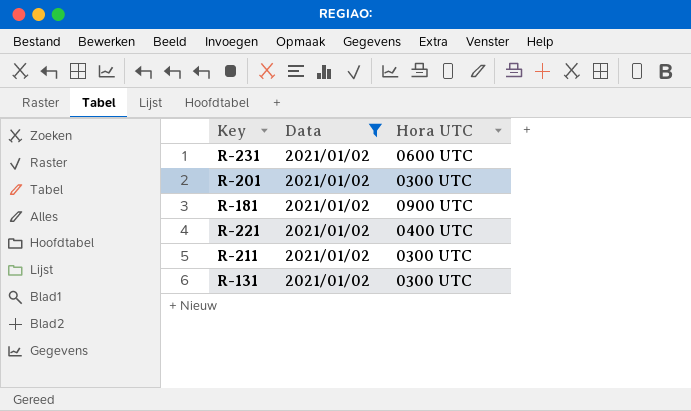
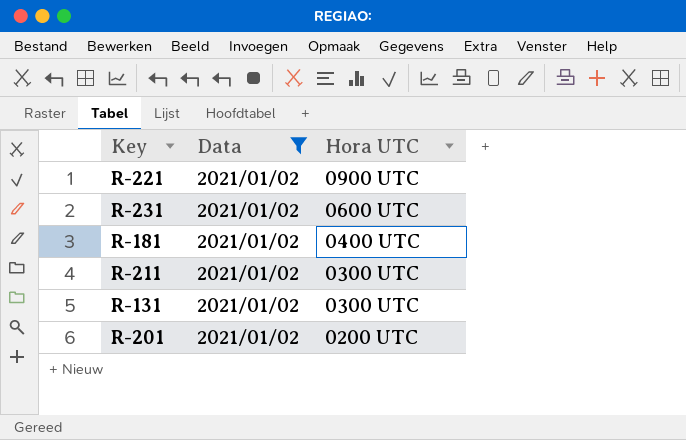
row order: none -> Hora UTC descending
R-221 | Hora UTC: 0400 UTC -> 0900 UTC
R-181 | Hora UTC: 0900 UTC -> 0400 UTC
R-201 | Hora UTC: 0300 UTC -> 0200 UTC

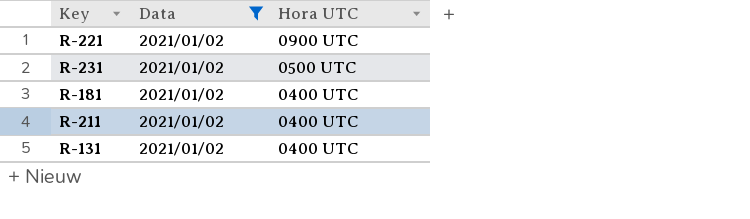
row R-201: 2021/01/02 | 0200 UTC -> none
R-231 | Hora UTC: 0600 UTC -> 0500 UTC
R-211 | Hora UTC: 0300 UTC -> 0400 UTC
R-131 | Hora UTC: 0300 UTC -> 0400 UTC

